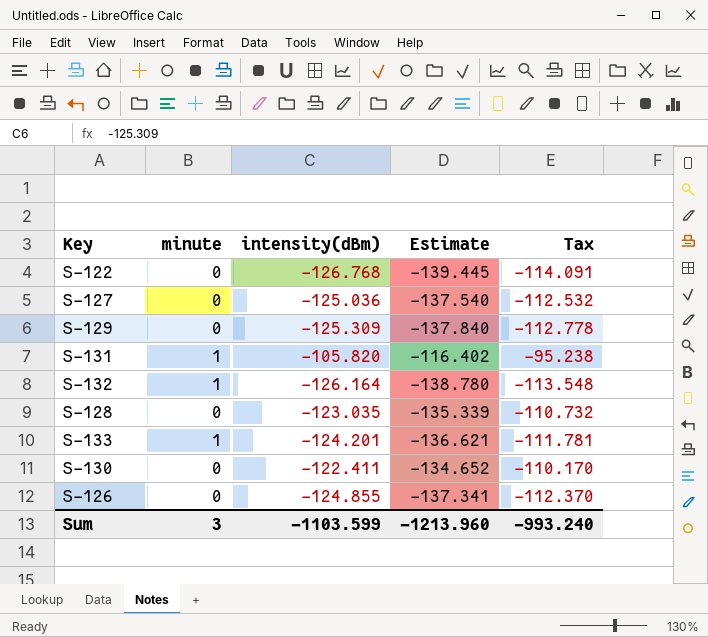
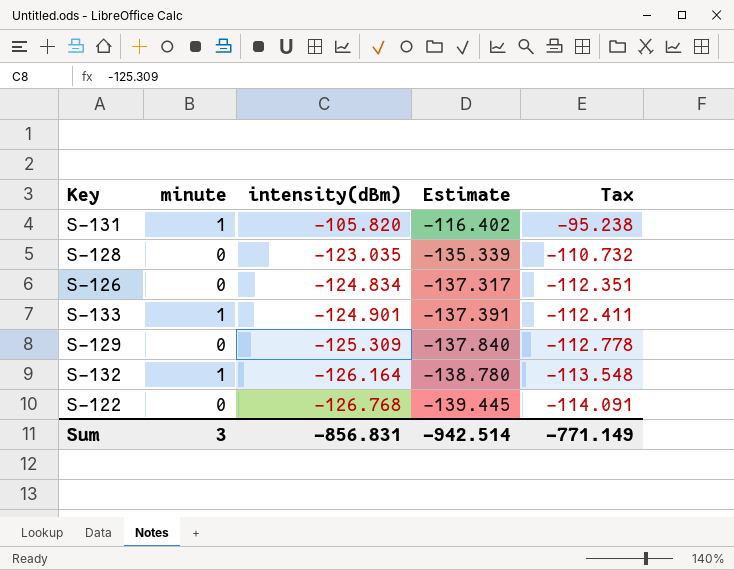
row order: none -> intensity(dBm) descending
row S-127: 0 | -125.036 | -137.540 | -112.532 -> none
row S-130: 0 | -122.411 | -134.652 | -110.170 -> none
S-126 | intensity(dBm): -124.855 -> -124.834
S-126 | Estimate: -137.341 -> -137.317
S-126 | Tax: -112.370 -> -112.351
S-133 | intensity(dBm): -124.201 -> -124.901
S-133 | Estimate: -136.621 -> -137.391
S-133 | Tax: -111.781 -> -112.411
Sum | intensity(dBm): -1103.599 -> -856.831
Sum | Estimate: -1213.960 -> -942.514
Sum | Tax: -993.240 -> -771.149

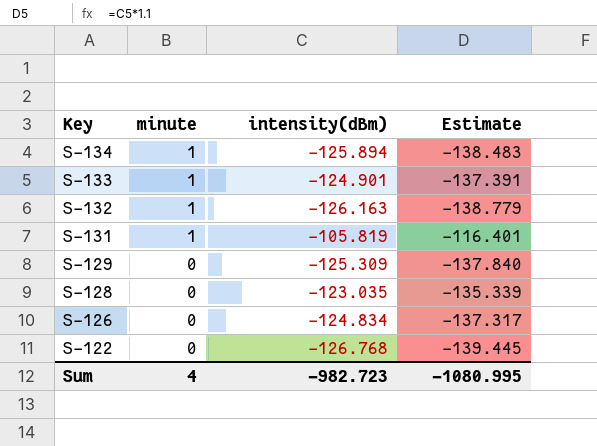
row order: intensity(dBm) descending -> Key descending
column Tax | formula: [intensity(dBm)] * 0.9 -> none
row S-134: none -> 1 | -125.894 | -138.483
S-132 | intensity(dBm): -126.164 -> -126.163
S-132 | Estimate: -138.780 -> -138.779
S-131 | intensity(dBm): -105.820 -> -105.819
S-131 | Estimate: -116.402 -> -116.401
Sum | minute: 3 -> 4
Sum | intensity(dBm): -856.831 -> -982.723
Sum | Estimate: -942.514 -> -1080.995

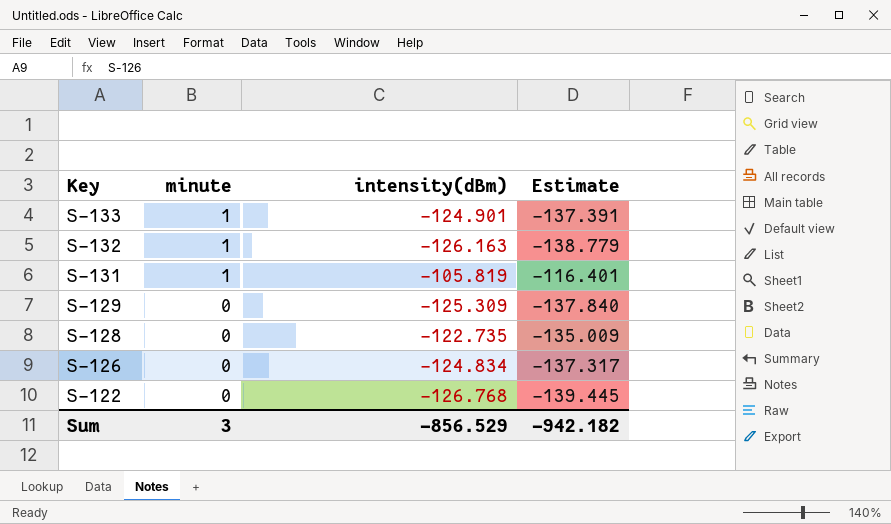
row S-134: 1 | -125.894 | -138.483 -> none
S-128 | intensity(dBm): -123.035 -> -122.735
S-128 | Estimate: -135.339 -> -135.009
Sum | minute: 4 -> 3
Sum | intensity(dBm): -982.723 -> -856.529
Sum | Estimate: -1080.995 -> -942.182

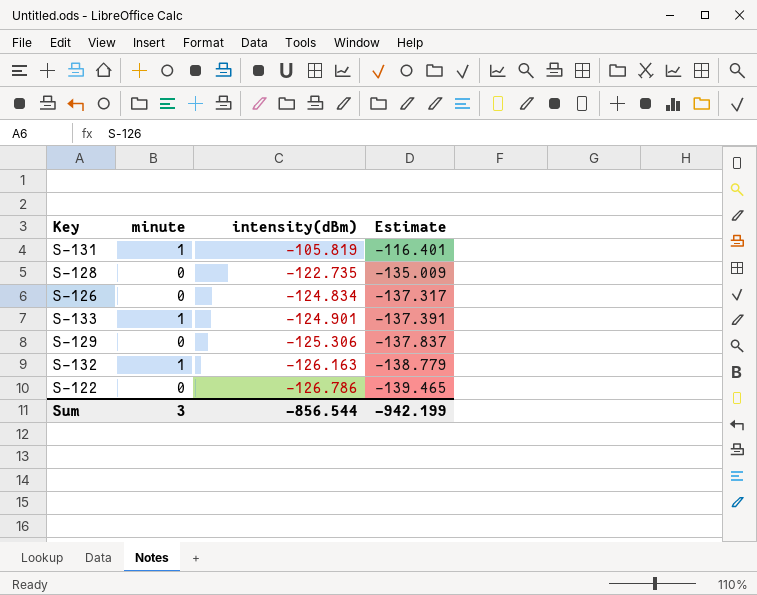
row order: Key descending -> intensity(dBm) descending
S-129 | intensity(dBm): -125.309 -> -125.306
S-129 | Estimate: -137.840 -> -137.837
S-122 | intensity(dBm): -126.768 -> -126.786
S-122 | Estimate: -139.445 -> -139.465
Sum | intensity(dBm): -856.529 -> -856.544
Sum | Estimate: -942.182 -> -942.199

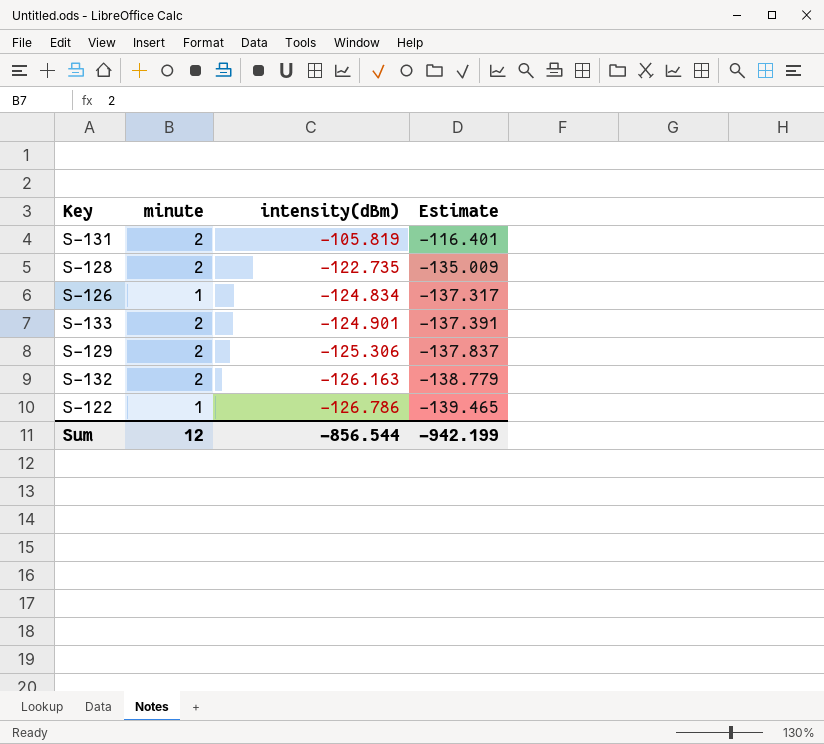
S-131 | minute: 1 -> 2
S-128 | minute: 0 -> 2
S-126 | minute: 0 -> 1
S-133 | minute: 1 -> 2
S-129 | minute: 0 -> 2
S-132 | minute: 1 -> 2
S-122 | minute: 0 -> 1
Sum | minute: 3 -> 12

